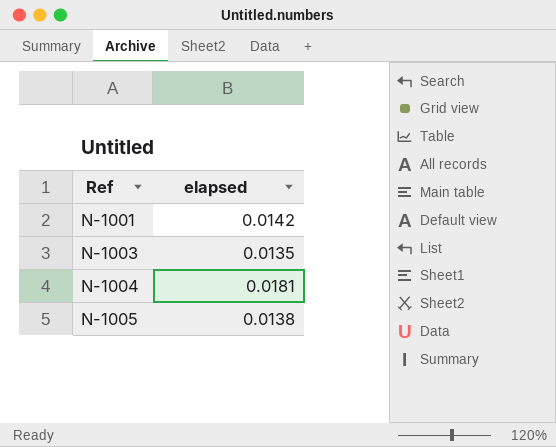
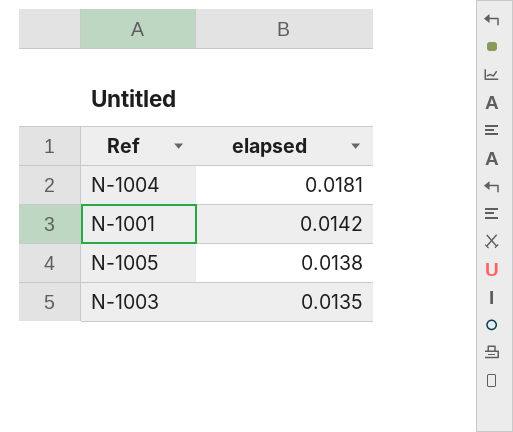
row order: Ref ascending -> elapsed descending

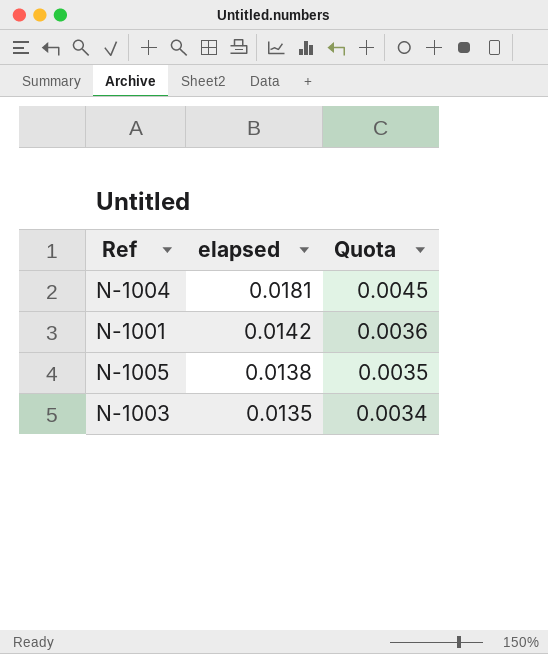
column Quota | formula: none -> [elapsed] * 0.25

